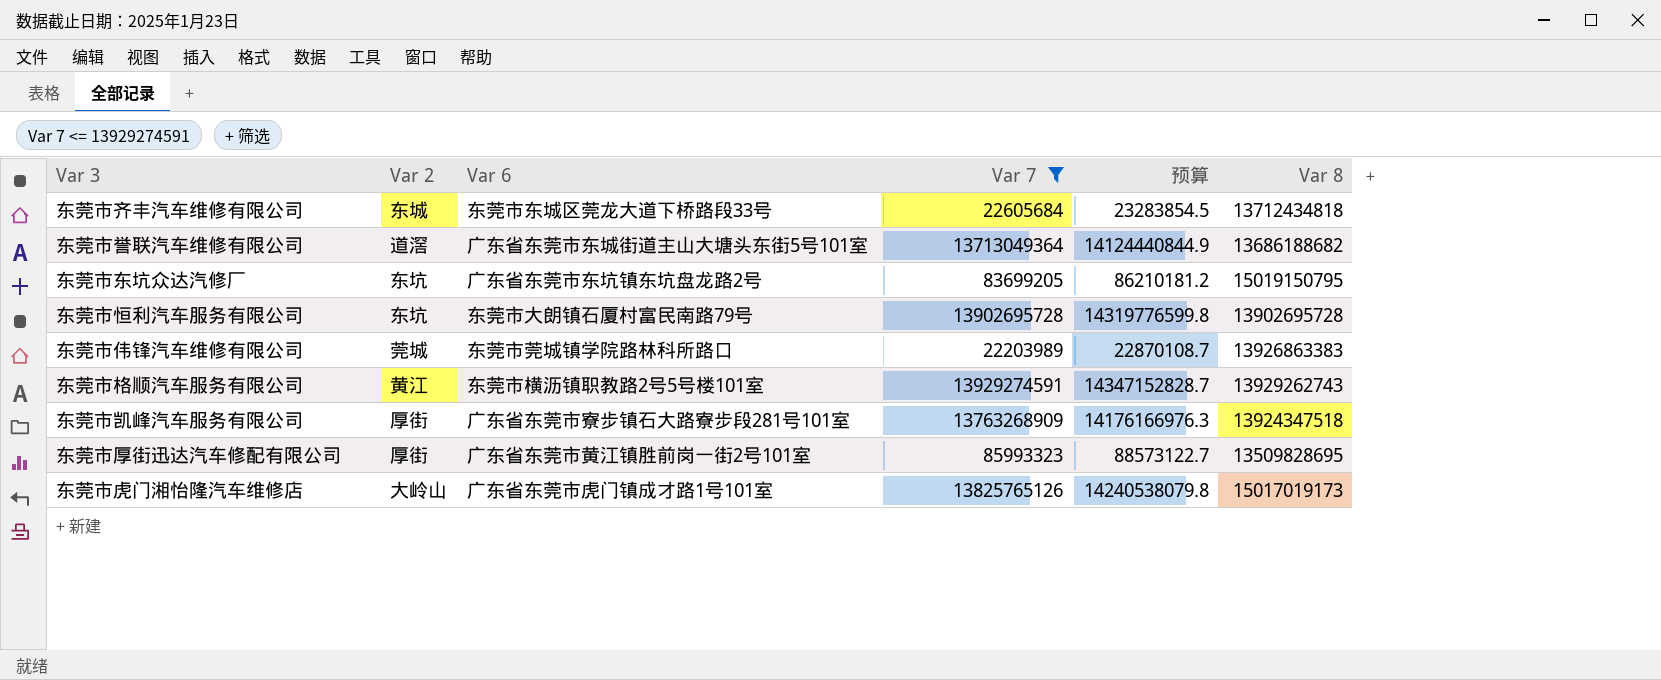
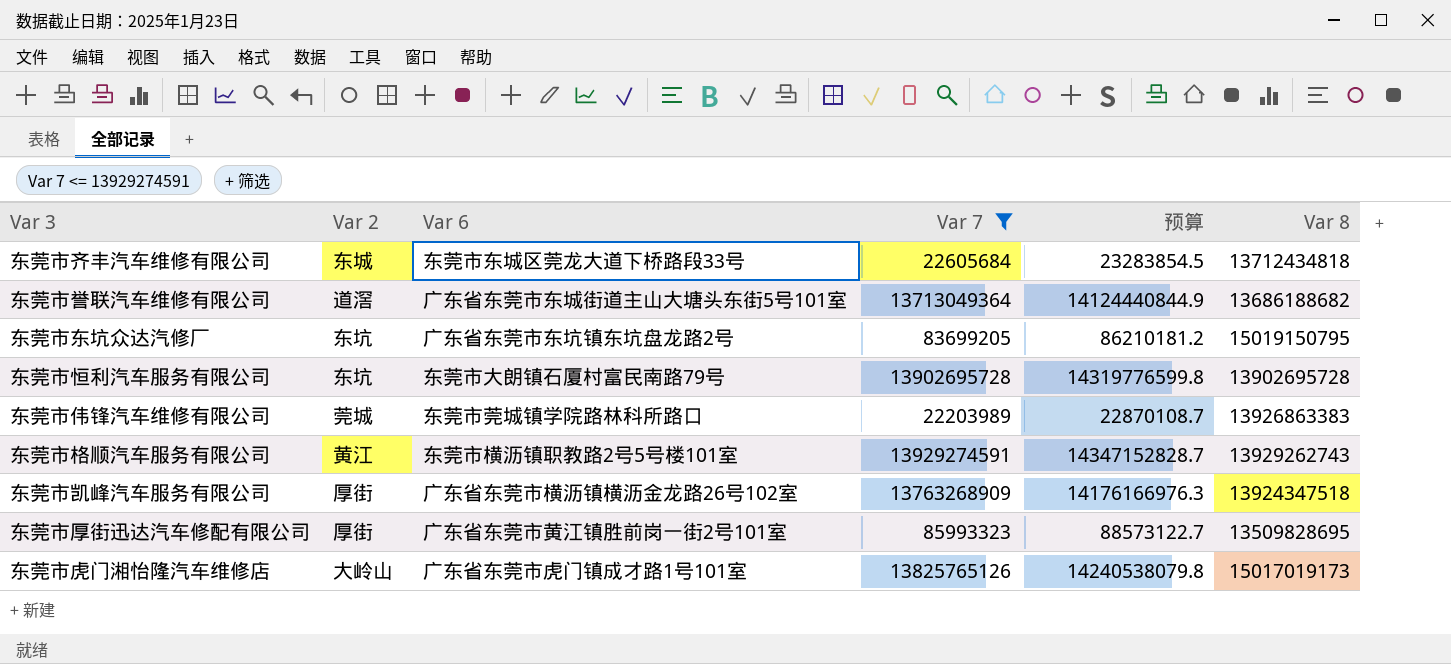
东莞市凯峰汽车服务有限公司 | Var 6: 广东省东莞市寮步镇石大路寮步段281号101室 -> 广东省东莞市横沥镇横沥金龙路26号102室

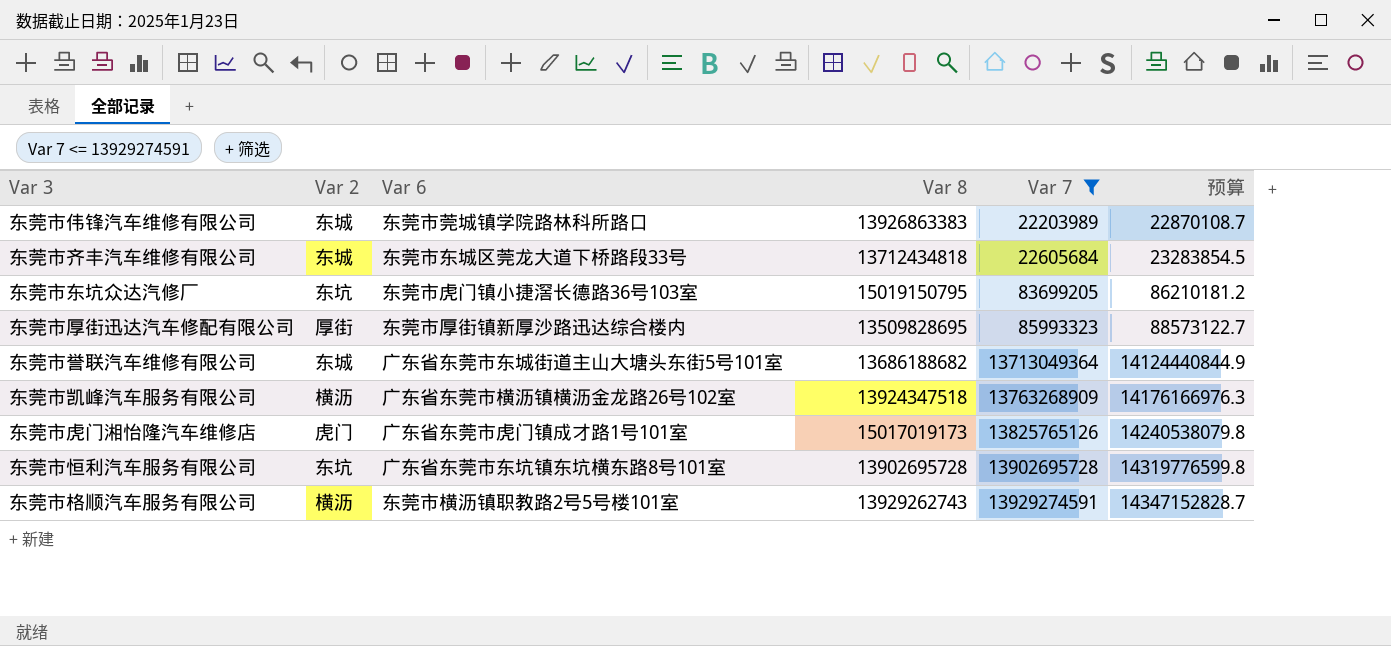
row order: none -> Var 7 ascending
column Var 8 | position: 6 -> 4
东莞市伟锋汽车维修有限公司 | Var 2: 莞城 -> 东城
东莞市东坑众达汽修厂 | Var 6: 广东省东莞市东坑镇东坑盘龙路2号 -> 东莞市虎门镇小捷滘长德路36号103室
东莞市厚街迅达汽车修配有限公司 | Var 6: 广东省东莞市黄江镇胜前岗一街2号101室 -> 东莞市厚街镇新厚沙路迅达综合楼内
东莞市誉联汽车维修有限公司 | Var 2: 道滘 -> 东城
东莞市凯峰汽车服务有限公司 | Var 2: 厚街 -> 横沥
东莞市虎门湘怡隆汽车维修店 | Var 2: 大岭山 -> 虎门
东莞市恒利汽车服务有限公司 | Var 6: 东莞市大朗镇石厦村富民南路79号 -> 广东省东莞市东坑镇东坑横东路8号101室
东莞市格顺汽车服务有限公司 | Var 2: 黄江 -> 横沥

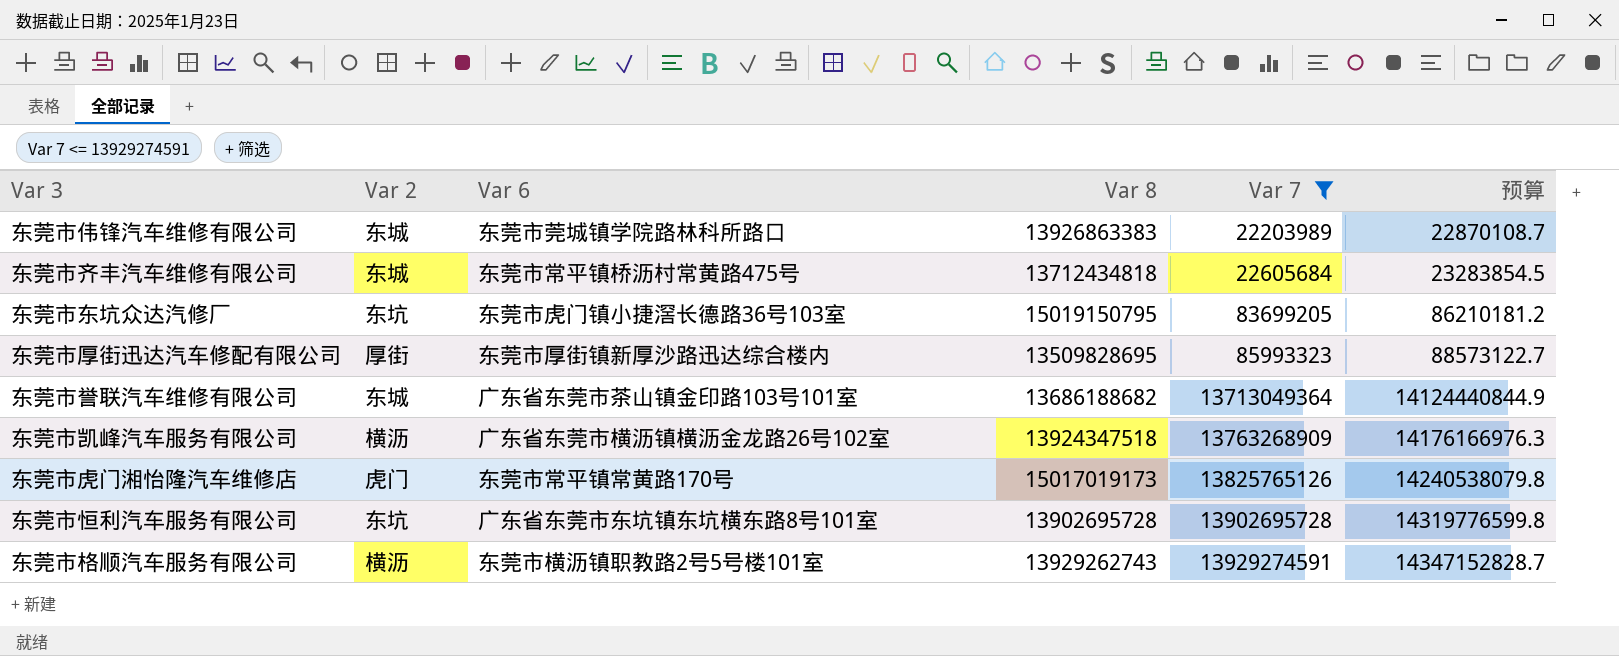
东莞市齐丰汽车维修有限公司 | Var 6: 东莞市东城区莞龙大道下桥路段33号 -> 东莞市常平镇桥沥村常黄路475号
东莞市誉联汽车维修有限公司 | Var 6: 广东省东莞市东城街道主山大塘头东街5号101室 -> 广东省东莞市茶山镇金印路103号101室
东莞市虎门湘怡隆汽车维修店 | Var 6: 广东省东莞市虎门镇成才路1号101室 -> 东莞市常平镇常黄路170号

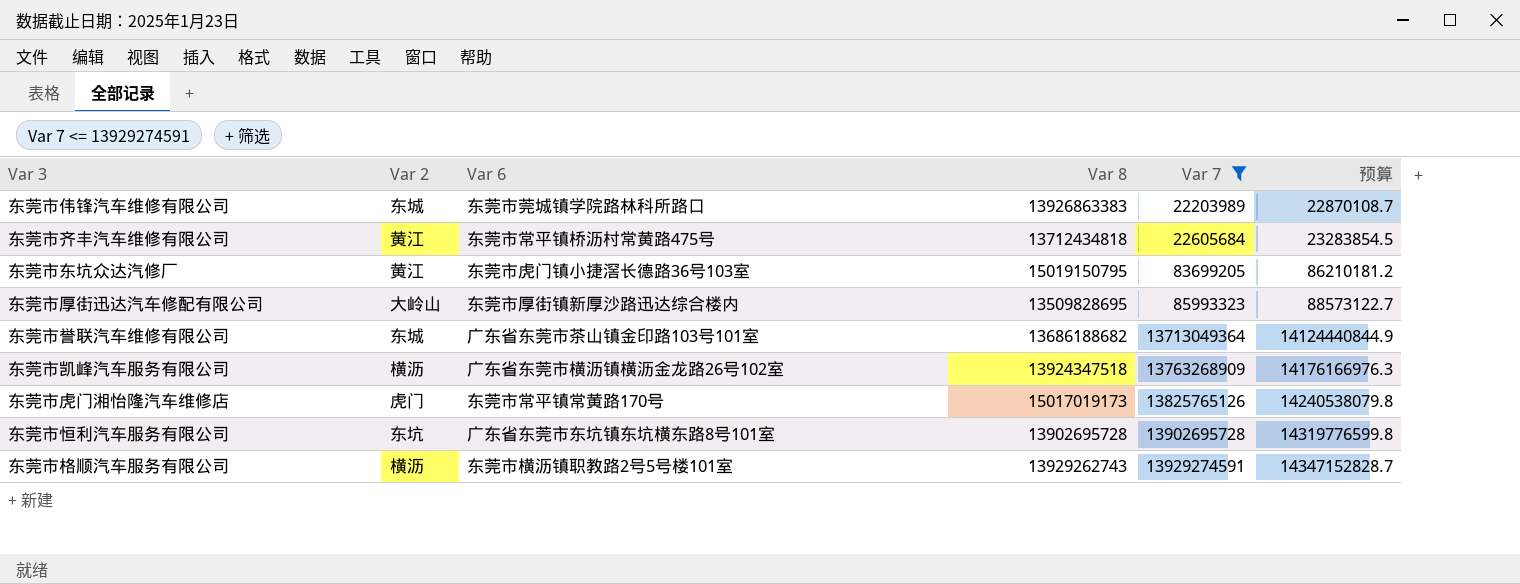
东莞市齐丰汽车维修有限公司 | Var 2: 东城 -> 黄江
东莞市东坑众达汽修厂 | Var 2: 东坑 -> 黄江
东莞市厚街迅达汽车修配有限公司 | Var 2: 厚街 -> 大岭山

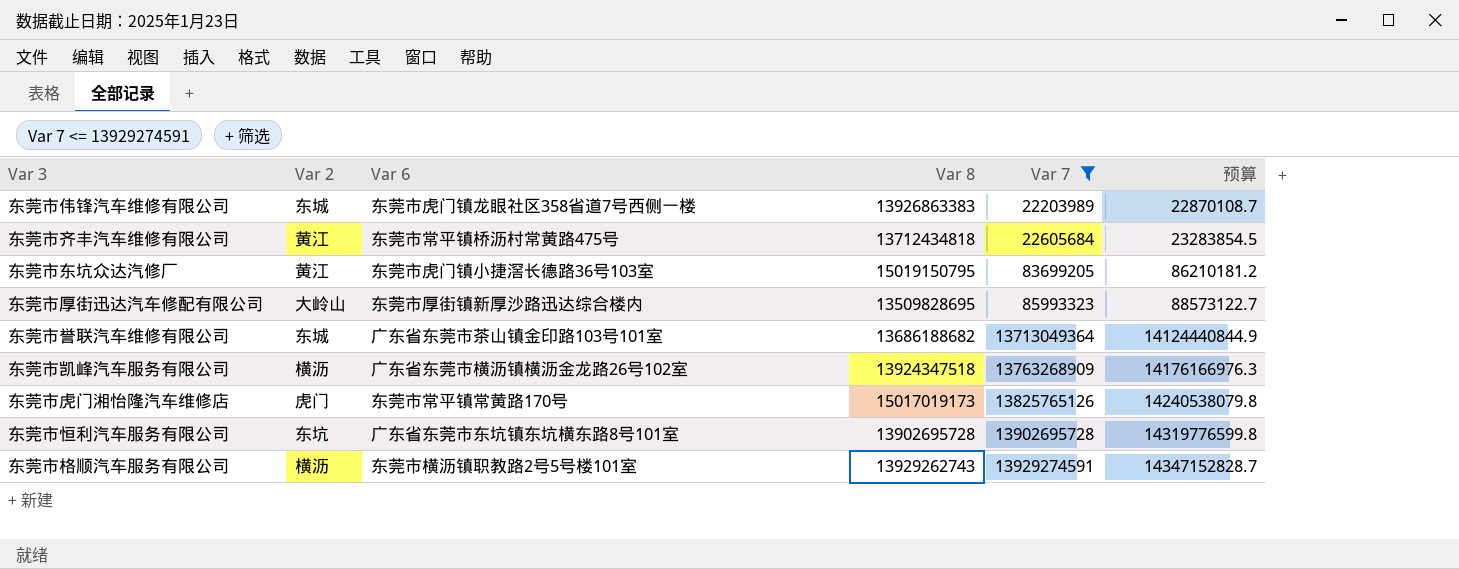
东莞市伟锋汽车维修有限公司 | Var 6: 东莞市莞城镇学院路林科所路口 -> 东莞市虎门镇龙眼社区358省道7号西侧一楼

